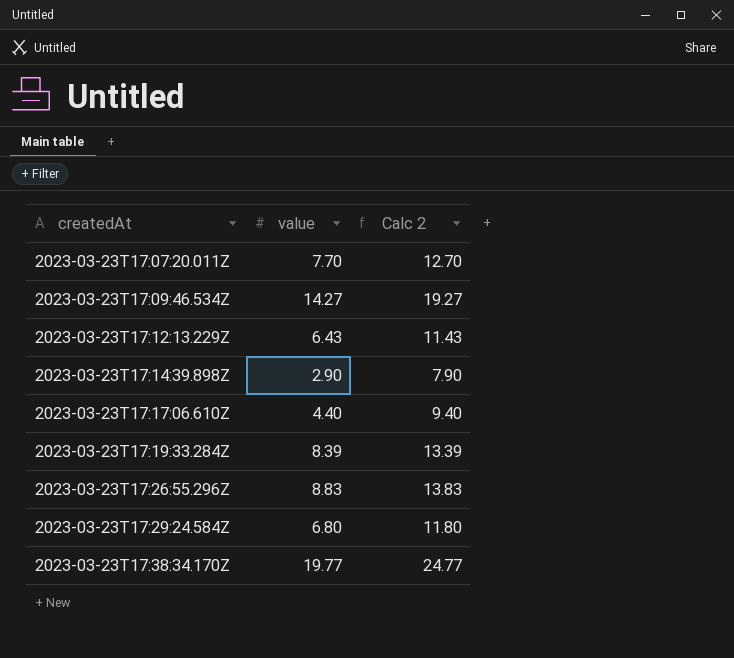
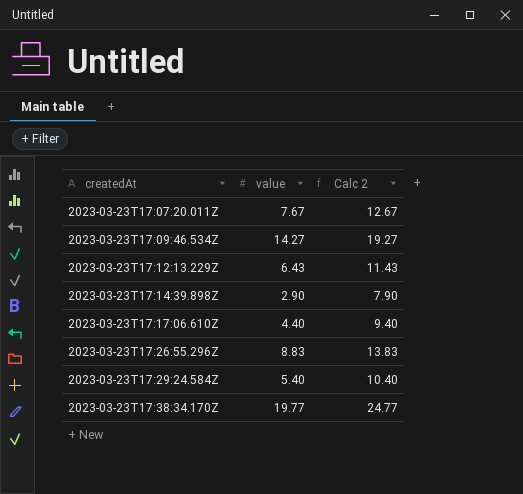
row 2023-03-23T17:19:33.284Z: 8.39 | 13.39 -> none
2023-03-23T17:07:20.011Z | value: 7.70 -> 7.67
2023-03-23T17:07:20.011Z | Calc 2: 12.70 -> 12.67
2023-03-23T17:29:24.584Z | value: 6.80 -> 5.40
2023-03-23T17:29:24.584Z | Calc 2: 11.80 -> 10.40

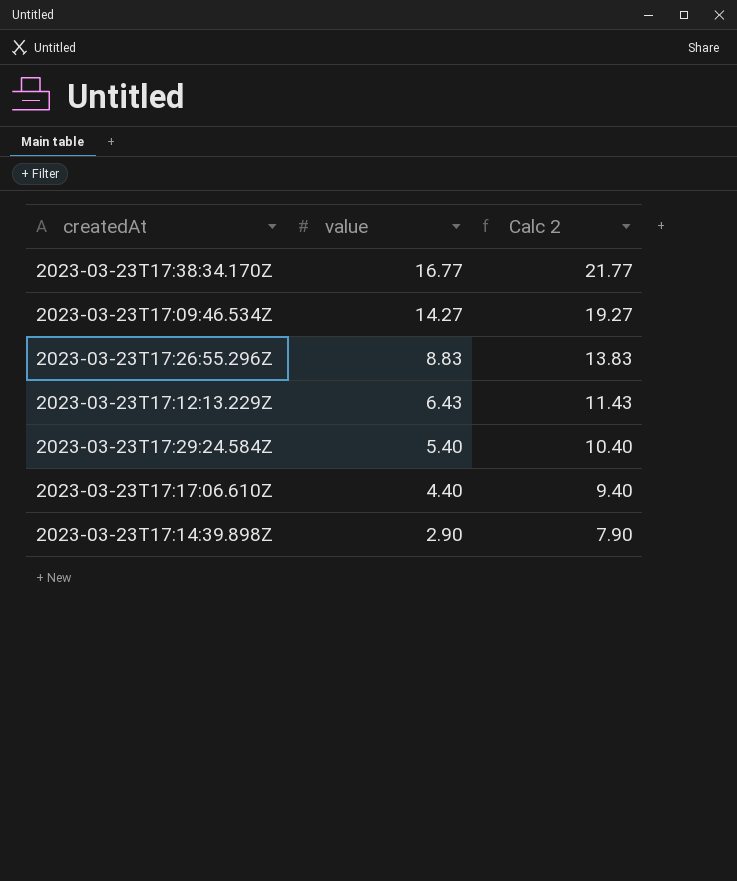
row order: createdAt ascending -> value descending
row 2023-03-23T17:07:20.011Z: 7.67 | 12.67 -> none
2023-03-23T17:38:34.170Z | value: 19.77 -> 16.77
2023-03-23T17:38:34.170Z | Calc 2: 24.77 -> 21.77

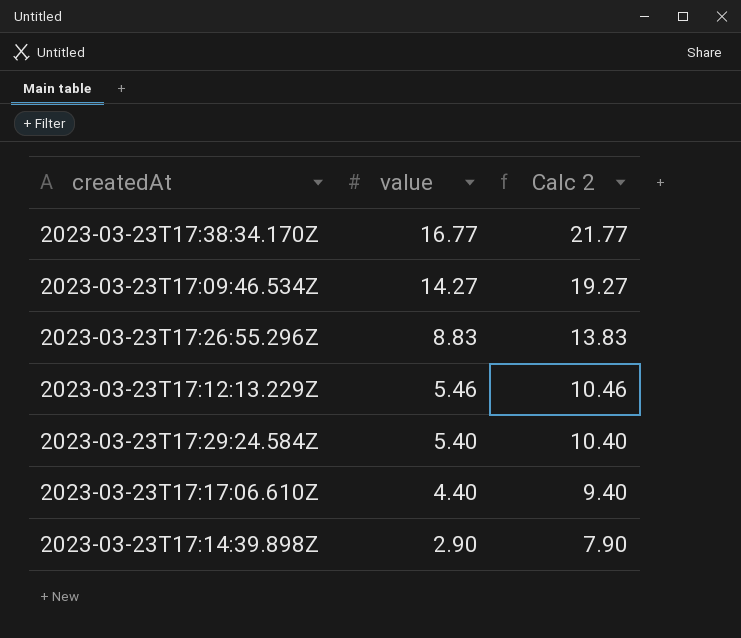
2023-03-23T17:12:13.229Z | value: 6.43 -> 5.46
2023-03-23T17:12:13.229Z | Calc 2: 11.43 -> 10.46

